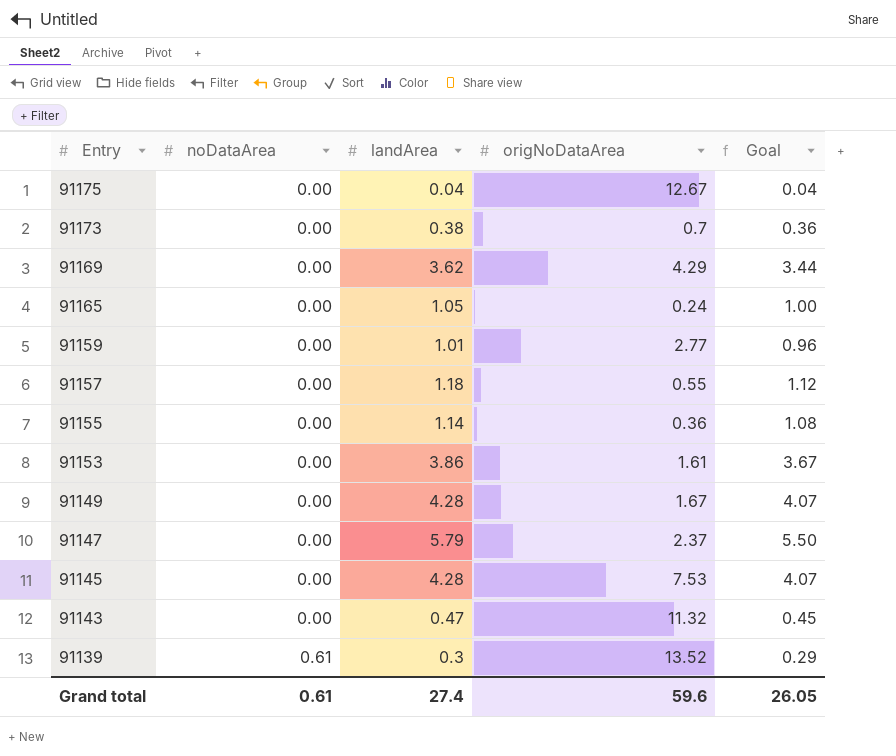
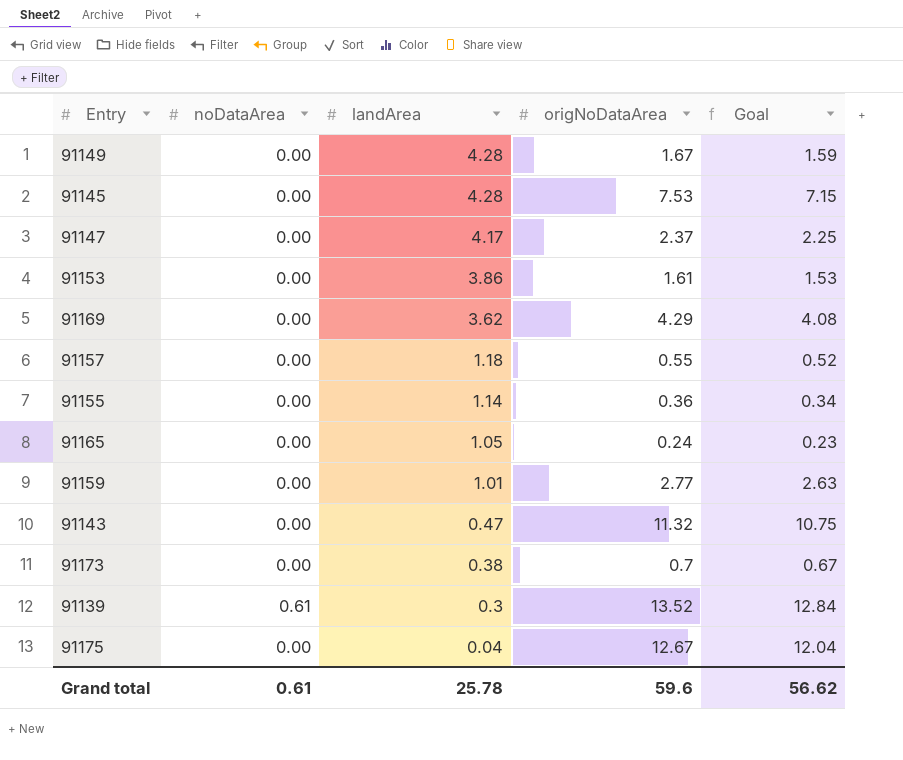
row order: Entry descending -> landArea descending
column Goal | formula: [landArea] * 0.95 -> [origNoDataArea] * 0.95
91147 | landArea: 5.79 -> 4.17
Grand total | landArea: 27.4 -> 25.78
Grand total | Goal: 26.05 -> 56.62

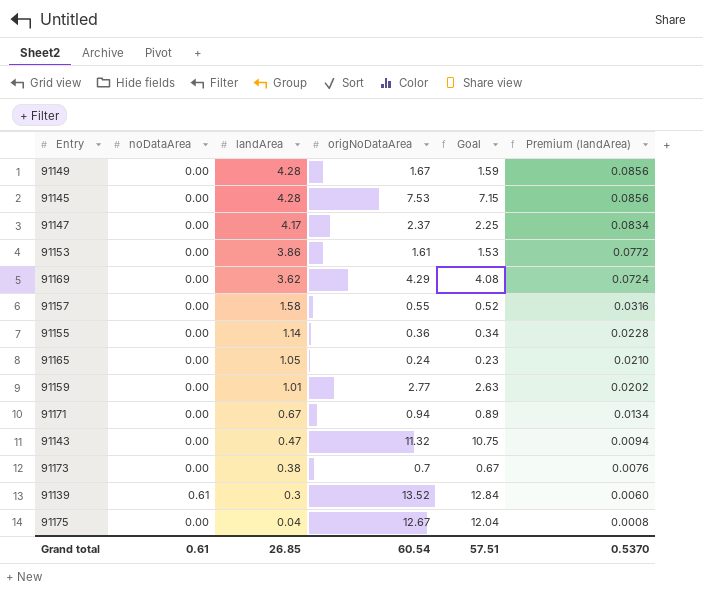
column Premium (landArea) | formula: none -> [landArea] * 0.02
91157 | landArea: 1.18 -> 1.58
row 91171: none -> 0.00 | 0.67 | 0.94 | 0.89 | 0.0134
Grand total | landArea: 25.78 -> 26.85
Grand total | origNoDataArea: 59.6 -> 60.54
Grand total | Goal: 56.62 -> 57.51

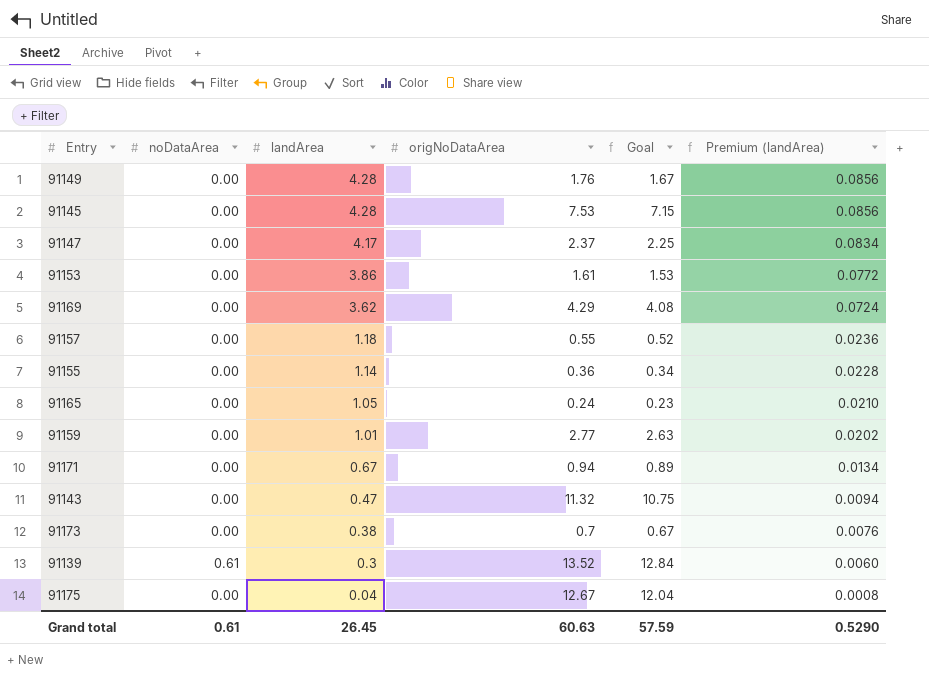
91149 | origNoDataArea: 1.67 -> 1.76
91149 | Goal: 1.59 -> 1.67
91157 | landArea: 1.58 -> 1.18
91157 | Premium (landArea): 0.0316 -> 0.0236
Grand total | landArea: 26.85 -> 26.45
Grand total | origNoDataArea: 60.54 -> 60.63
Grand total | Goal: 57.51 -> 57.59
Grand total | Premium (landArea): 0.5370 -> 0.5290

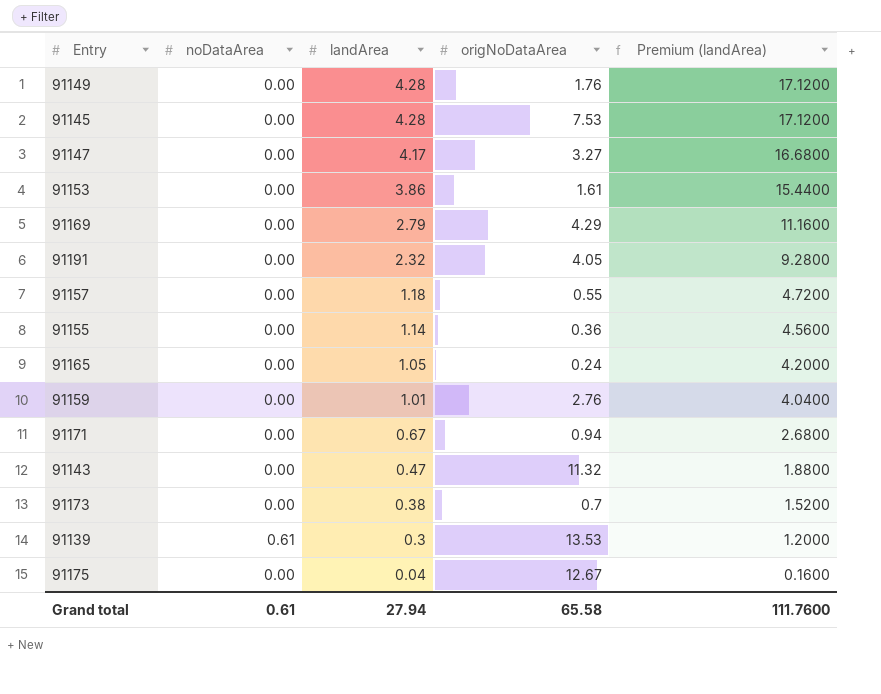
column Goal | formula: [origNoDataArea] * 0.95 -> none
column Premium (landArea) | formula: [landArea] * 0.02 -> [landArea] * 4
91147 | origNoDataArea: 2.37 -> 3.27
91169 | landArea: 3.62 -> 2.79
row 91191: none -> 0.00 | 2.32 | 4.05 | 9.2800
91159 | origNoDataArea: 2.77 -> 2.76
91139 | origNoDataArea: 13.52 -> 13.53
Grand total | landArea: 26.45 -> 27.94
Grand total | origNoDataArea: 60.63 -> 65.58
Grand total | Premium (landArea): 0.5290 -> 111.7600

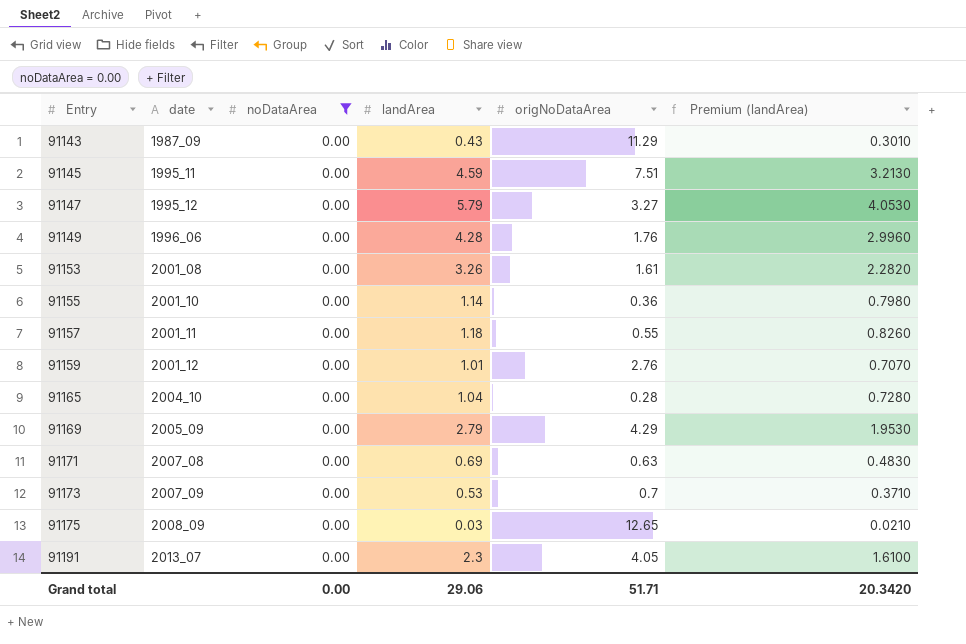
filter: none -> noDataArea = 0.00
row order: landArea descending -> Entry ascending
column date | position: none -> 2
column Premium (landArea) | formula: [landArea] * 4 -> [landArea] * 0.7
91143 | landArea: 0.47 -> 0.43
91143 | origNoDataArea: 11.32 -> 11.29
91145 | landArea: 4.28 -> 4.59
91145 | origNoDataArea: 7.53 -> 7.51
91147 | landArea: 4.17 -> 5.79
91153 | landArea: 3.86 -> 3.26
91165 | landArea: 1.05 -> 1.04
91165 | origNoDataArea: 0.24 -> 0.28
91171 | landArea: 0.67 -> 0.69
91171 | origNoDataArea: 0.94 -> 0.63
91173 | landArea: 0.38 -> 0.53
91175 | landArea: 0.04 -> 0.03
91175 | origNoDataArea: 12.67 -> 12.65
91191 | landArea: 2.32 -> 2.3
Grand total | noDataArea: 0.61 -> 0.00
Grand total | landArea: 27.94 -> 29.06
Grand total | origNoDataArea: 65.58 -> 51.71
Grand total | Premium (landArea): 111.7600 -> 20.3420

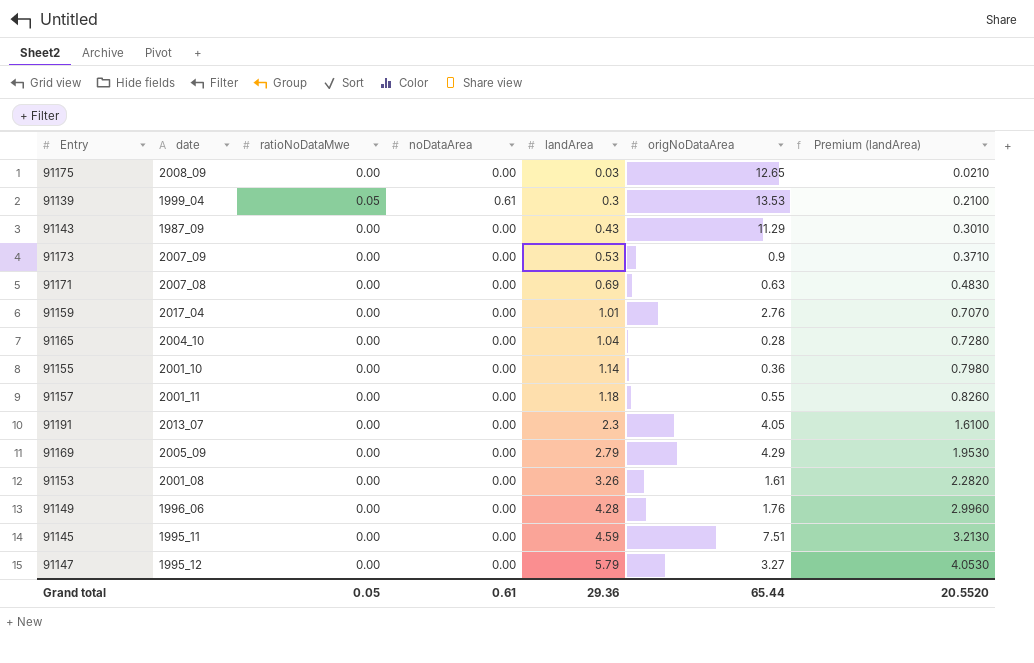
filter: noDataArea = 0.00 -> none
row order: Entry ascending -> landArea ascending
column ratioNoDataMwe | position: none -> 3
91173 | origNoDataArea: 0.7 -> 0.9
91159 | date: 2001_12 -> 2017_04
Grand total | noDataArea: 0.00 -> 0.61
Grand total | landArea: 29.06 -> 29.36
Grand total | origNoDataArea: 51.71 -> 65.44
Grand total | Premium (landArea): 20.3420 -> 20.5520

